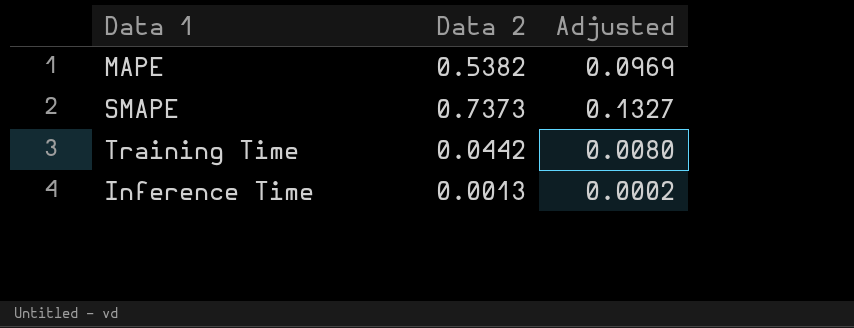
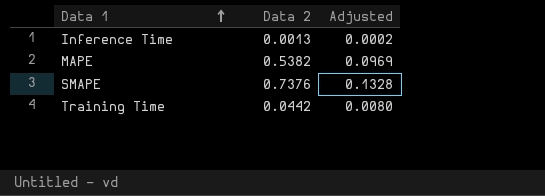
row order: none -> Data 1 ascending
SMAPE | Data 2: 0.7373 -> 0.7376
SMAPE | Adjusted: 0.1327 -> 0.1328

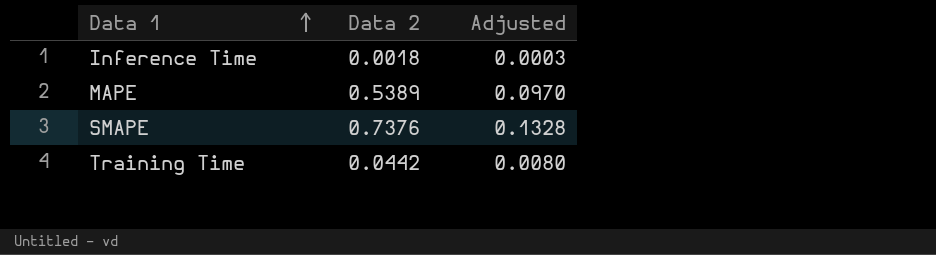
Inference Time | Data 2: 0.0013 -> 0.0018
Inference Time | Adjusted: 0.0002 -> 0.0003
MAPE | Data 2: 0.5382 -> 0.5389
MAPE | Adjusted: 0.0969 -> 0.0970

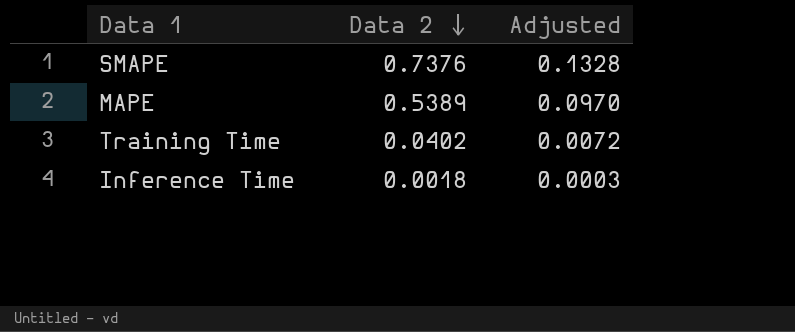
row order: Data 1 ascending -> Data 2 descending
Training Time | Data 2: 0.0442 -> 0.0402
Training Time | Adjusted: 0.0080 -> 0.0072

